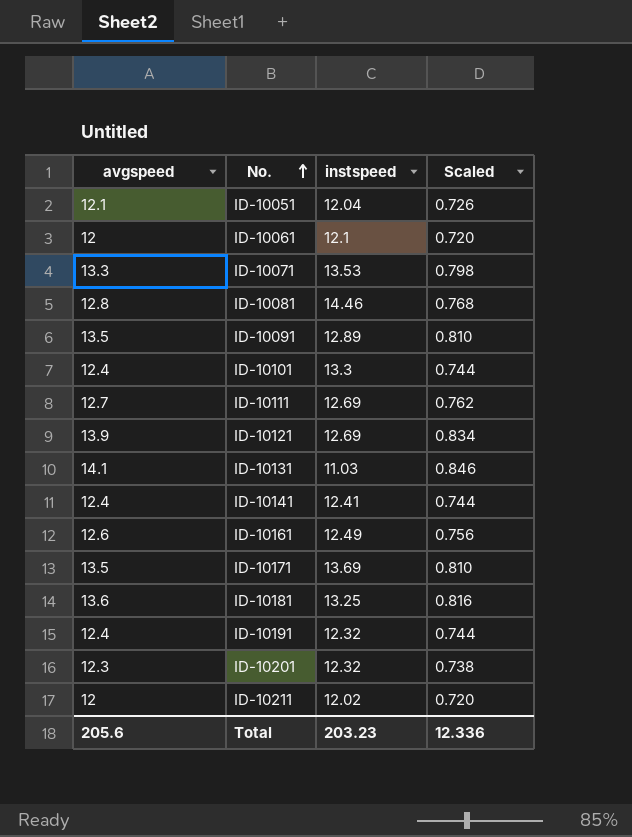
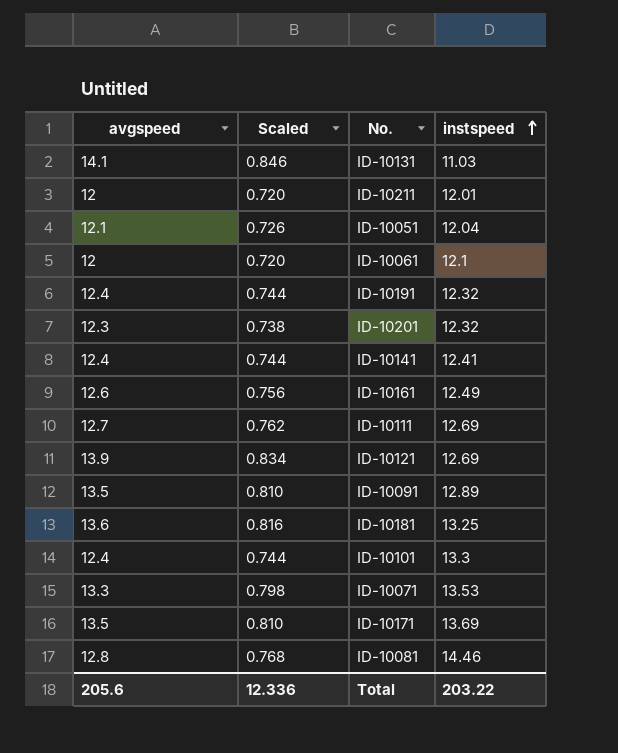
row order: No. ascending -> instspeed ascending
column Scaled | position: 4 -> 2
ID-10211 | instspeed: 12.02 -> 12.01
Total | instspeed: 203.23 -> 203.22

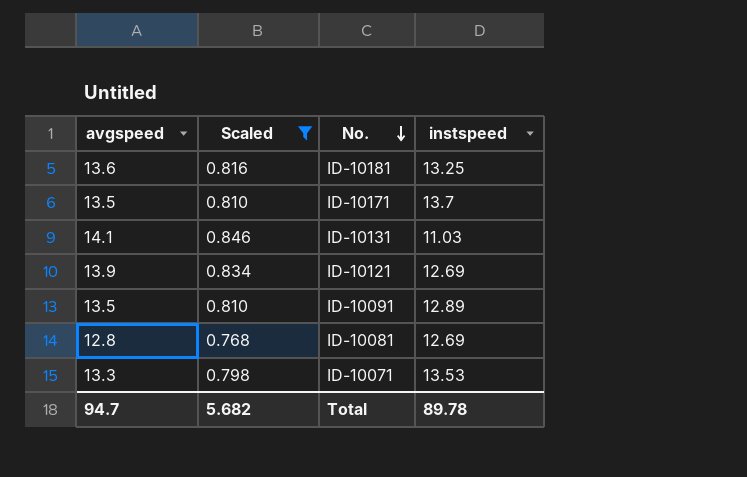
filter: none -> Scaled >= 0.768
row order: instspeed ascending -> No. descending
ID-10171 | instspeed: 13.69 -> 13.7
ID-10081 | instspeed: 14.46 -> 12.69
Total | avgspeed: 205.6 -> 94.7
Total | Scaled: 12.336 -> 5.682
Total | instspeed: 203.22 -> 89.78

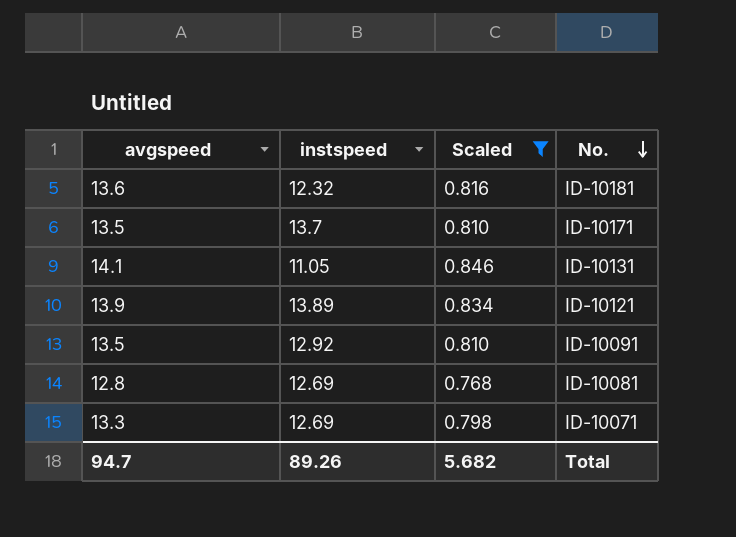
column instspeed | position: 4 -> 2
ID-10181 | instspeed: 13.25 -> 12.32
ID-10131 | instspeed: 11.03 -> 11.05
ID-10121 | instspeed: 12.69 -> 13.89
ID-10091 | instspeed: 12.89 -> 12.92
ID-10071 | instspeed: 13.53 -> 12.69
Total | instspeed: 89.78 -> 89.26

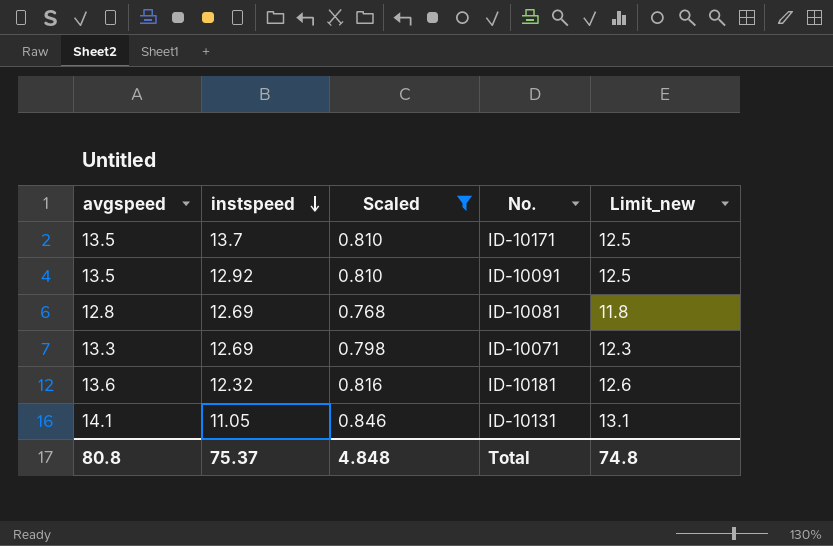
row order: No. descending -> instspeed descending
column Limit_new | formula: none -> [avgspeed] - 1
row ID-10121: 13.9 | 13.89 | 0.834 -> none
Total | avgspeed: 94.7 -> 80.8
Total | instspeed: 89.26 -> 75.37
Total | Scaled: 5.682 -> 4.848

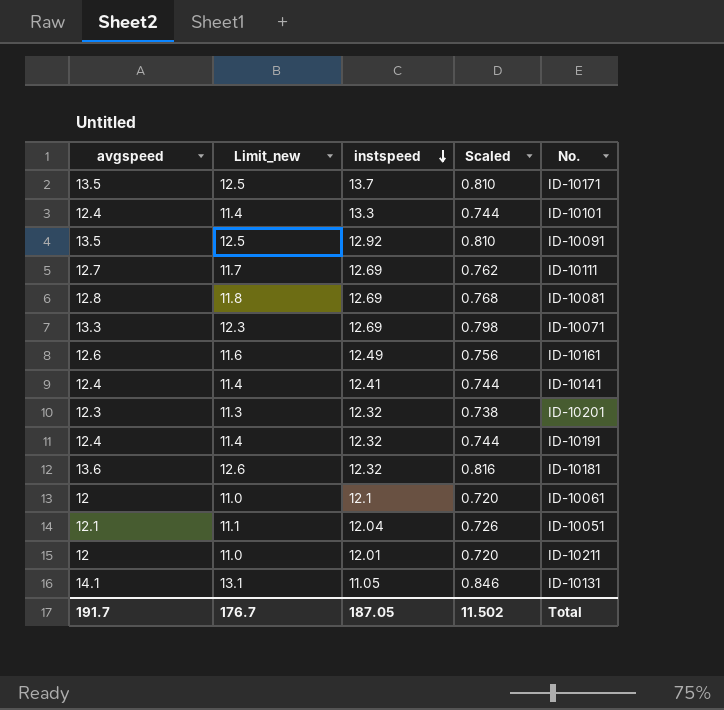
filter: Scaled >= 0.768 -> none
column Limit_new | position: 5 -> 2
Total | avgspeed: 80.8 -> 191.7
Total | Limit_new: 74.8 -> 176.7
Total | instspeed: 75.37 -> 187.05
Total | Scaled: 4.848 -> 11.502

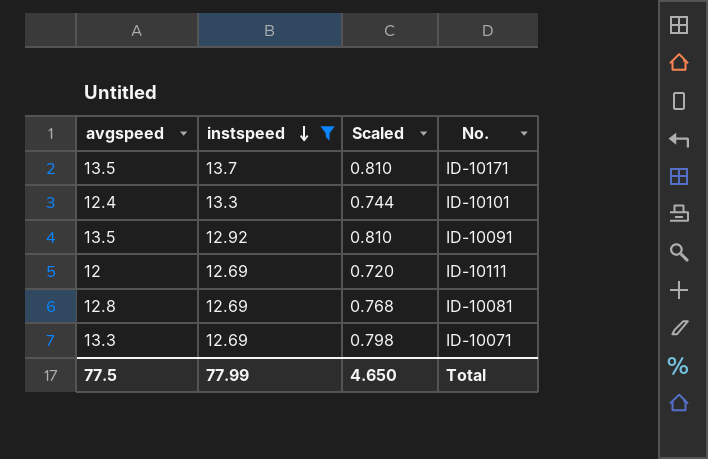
filter: none -> instspeed >= 12.69
column Limit_new | formula: [avgspeed] - 1 -> none
ID-10111 | avgspeed: 12.7 -> 12
ID-10111 | Scaled: 0.762 -> 0.720
Total | avgspeed: 191.7 -> 77.5
Total | instspeed: 187.05 -> 77.99
Total | Scaled: 11.502 -> 4.650

